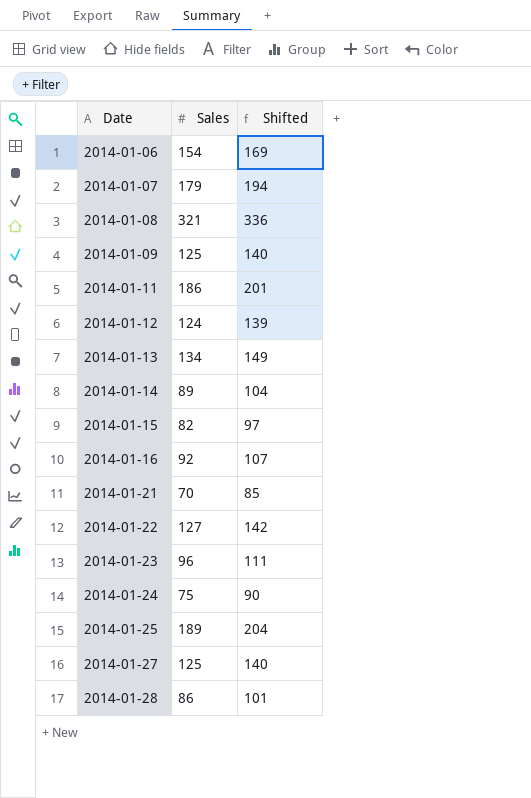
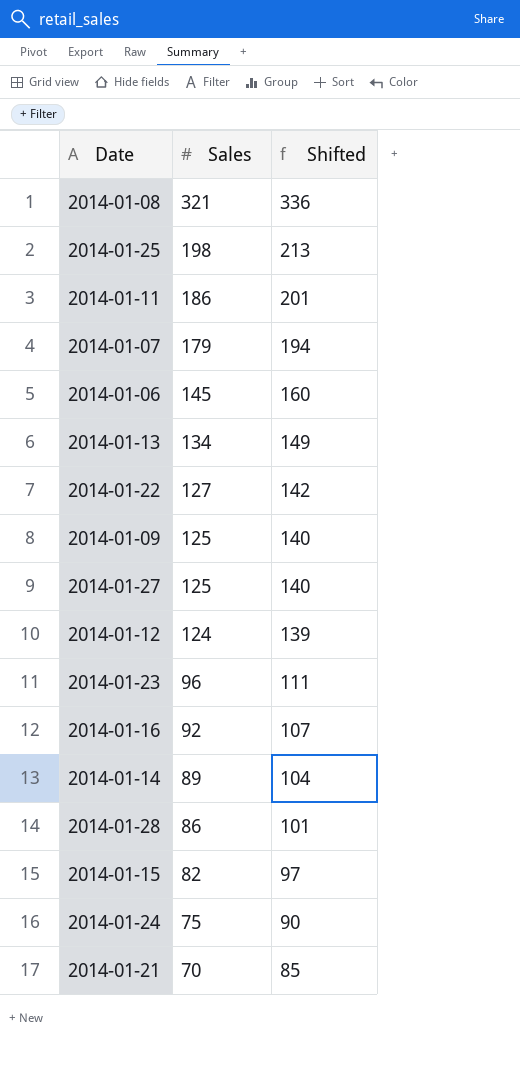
row order: Date ascending -> Sales descending
2014-01-25 | Sales: 189 -> 198
2014-01-25 | Shifted: 204 -> 213
2014-01-06 | Sales: 154 -> 145
2014-01-06 | Shifted: 169 -> 160

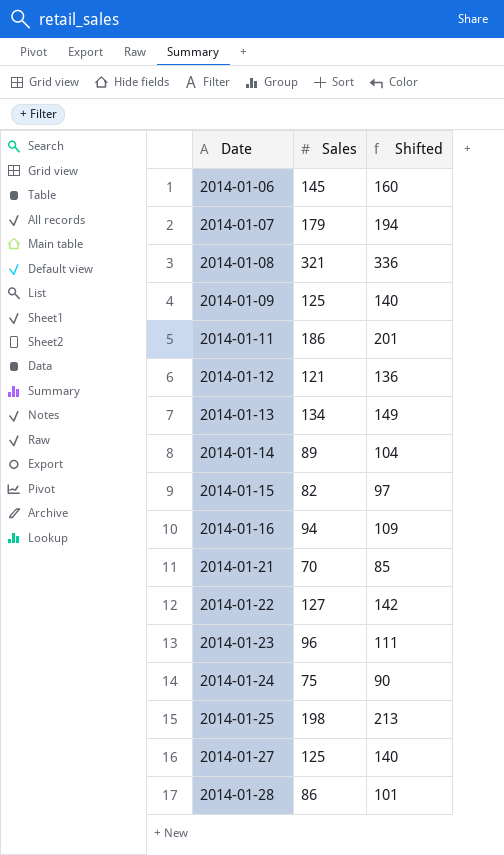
row order: Sales descending -> Date ascending
2014-01-12 | Sales: 124 -> 121
2014-01-12 | Shifted: 139 -> 136
2014-01-16 | Sales: 92 -> 94
2014-01-16 | Shifted: 107 -> 109

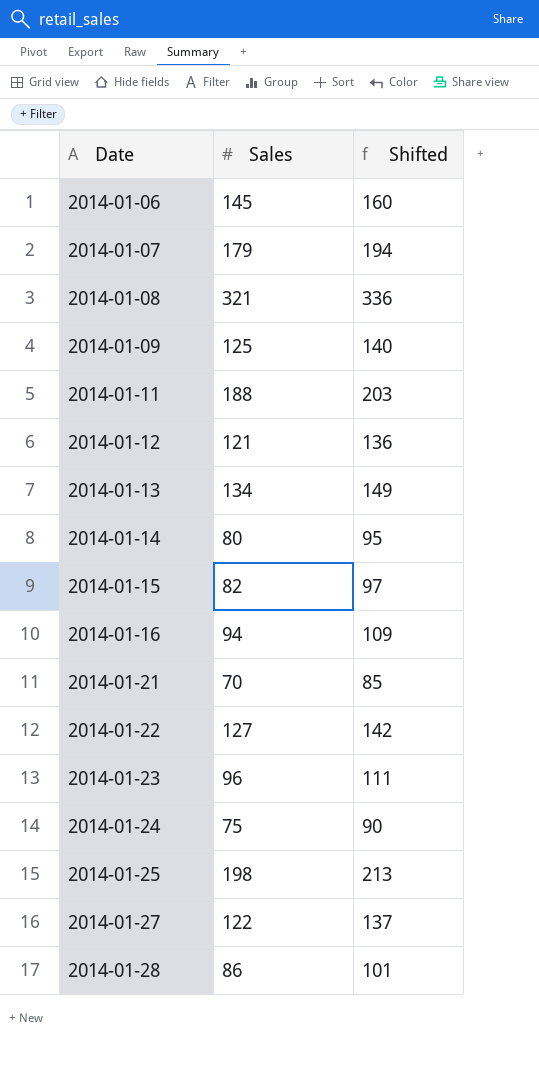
2014-01-11 | Sales: 186 -> 188
2014-01-11 | Shifted: 201 -> 203
2014-01-14 | Sales: 89 -> 80
2014-01-14 | Shifted: 104 -> 95
2014-01-27 | Sales: 125 -> 122
2014-01-27 | Shifted: 140 -> 137

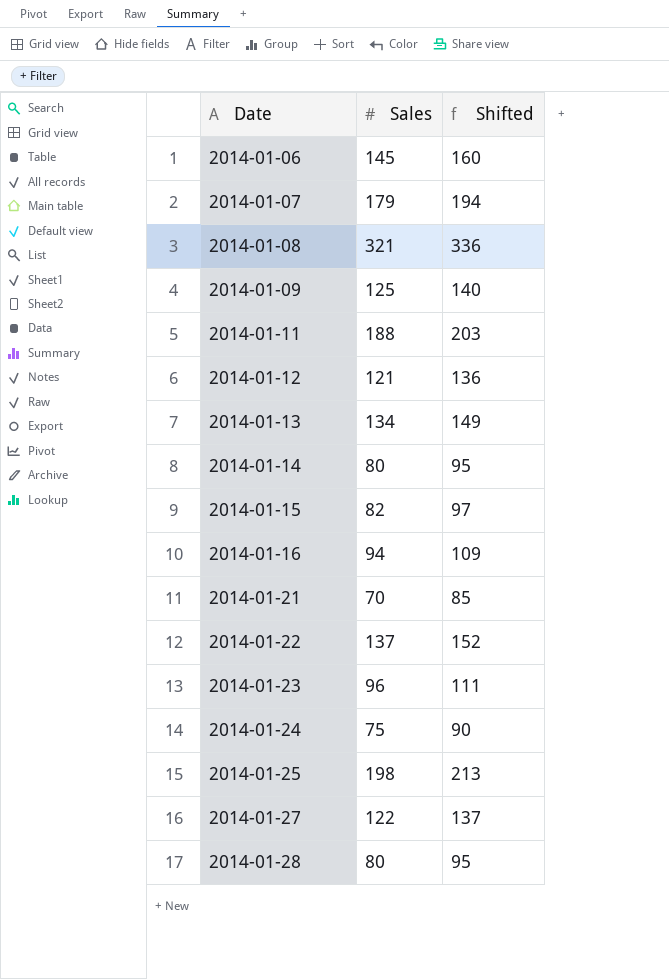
2014-01-22 | Sales: 127 -> 137
2014-01-22 | Shifted: 142 -> 152
2014-01-28 | Sales: 86 -> 80
2014-01-28 | Shifted: 101 -> 95

